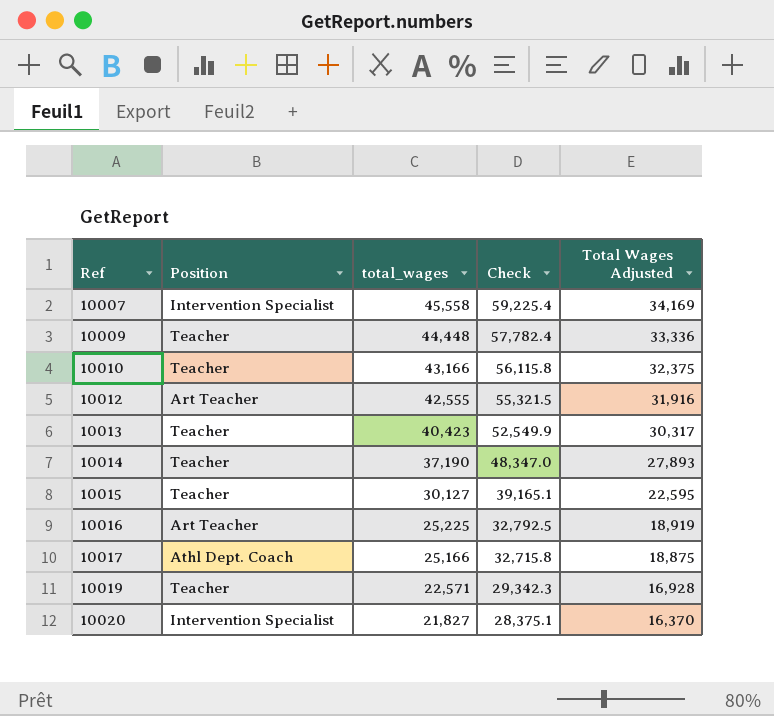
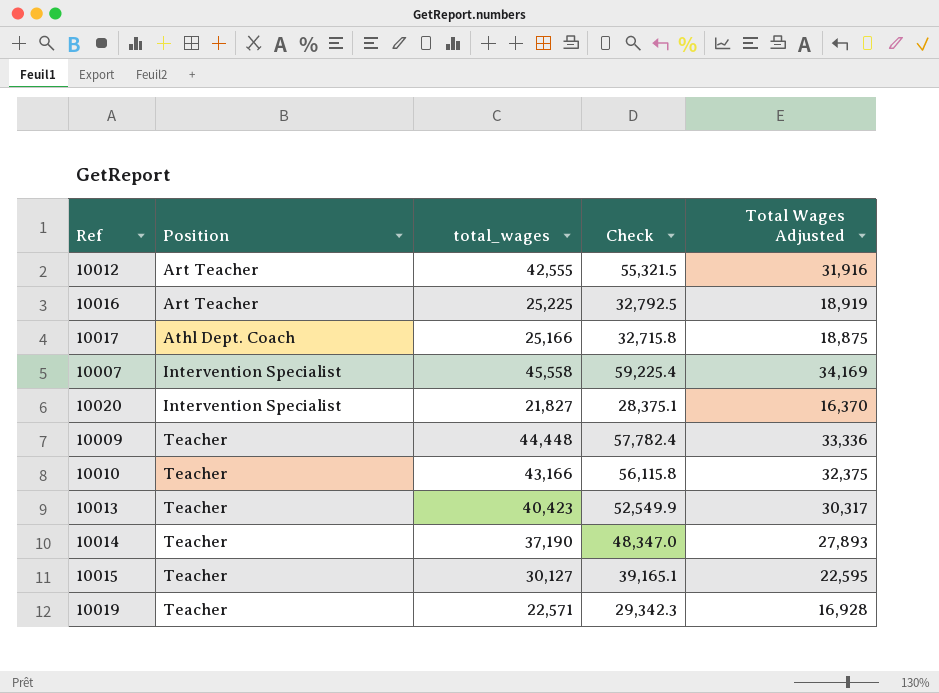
row order: Ref ascending -> Position ascending

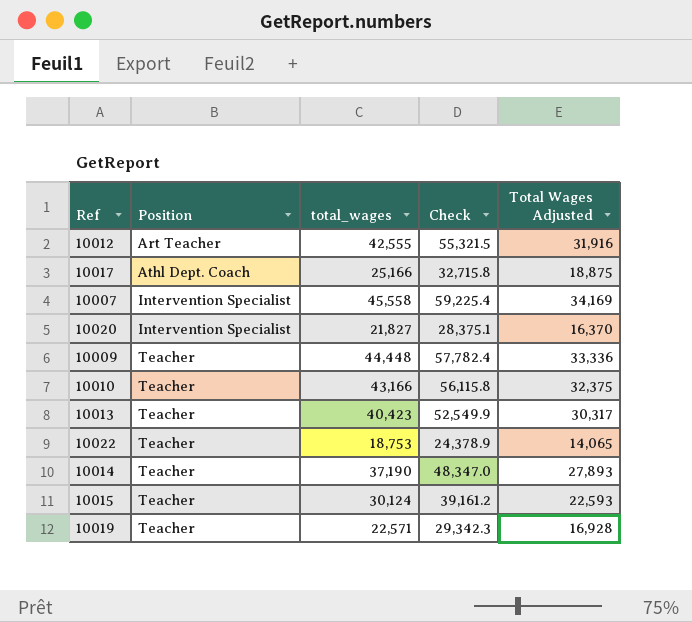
row 10016: Art Teacher | 25,225 | 32,792.5 | 18,919 -> none
row 10022: none -> Teacher | 18,753 | 24,378.9 | 14,065
10015 | total_wages: 30,127 -> 30,124
10015 | Check: 39,165.1 -> 39,161.2
10015 | Total Wages Adjusted: 22,595 -> 22,593

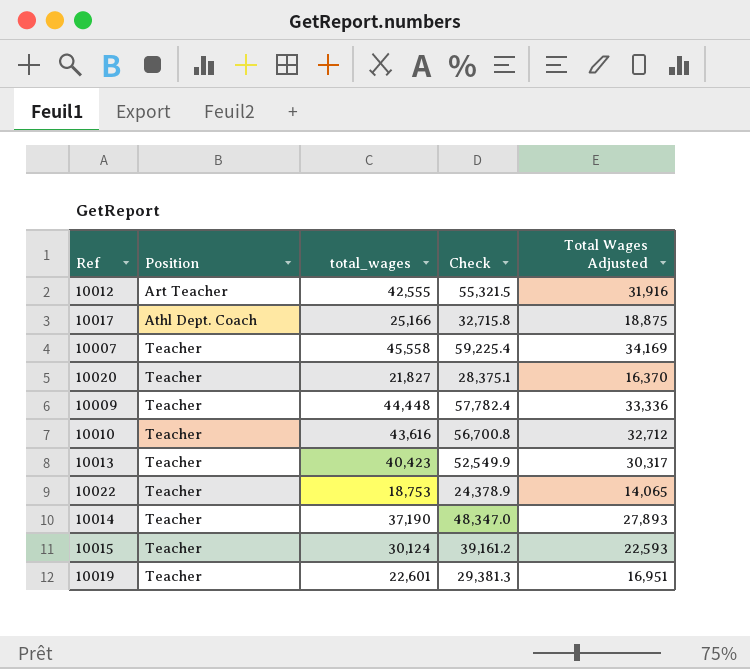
10007 | Position: Intervention Specialist -> Teacher
10020 | Position: Intervention Specialist -> Teacher
10010 | total_wages: 43,166 -> 43,616
10010 | Check: 56,115.8 -> 56,700.8
10010 | Total Wages Adjusted: 32,375 -> 32,712
10019 | total_wages: 22,571 -> 22,601
10019 | Check: 29,342.3 -> 29,381.3
10019 | Total Wages Adjusted: 16,928 -> 16,951

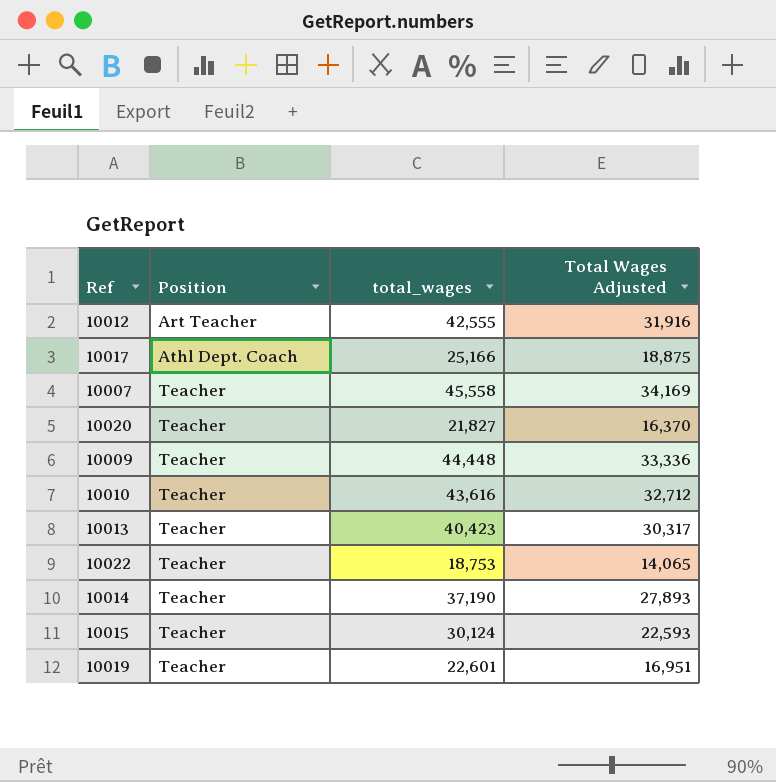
column Check | formula: [total_wages] * 1.3 -> none

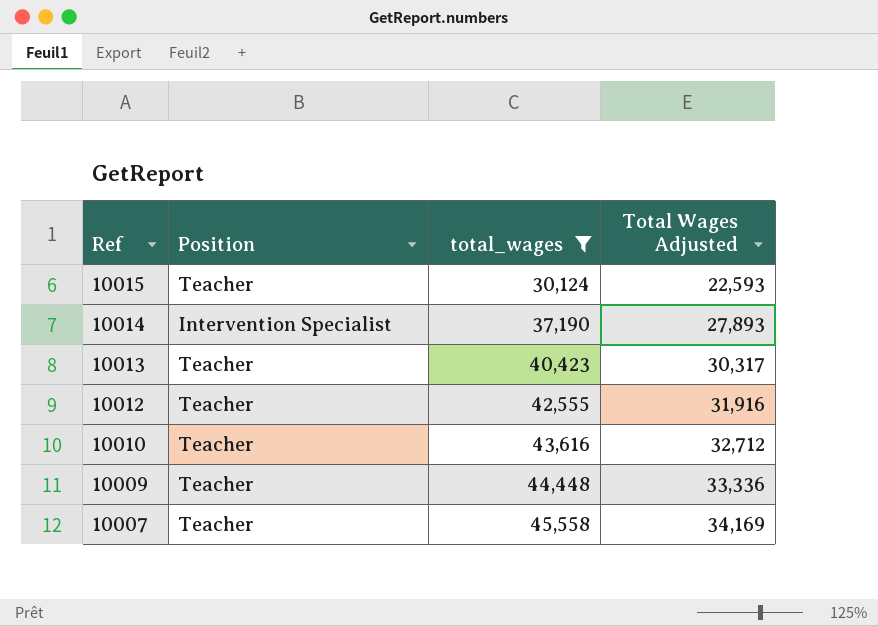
filter: none -> total_wages >= 30,124
row order: Position ascending -> Ref descending
10014 | Position: Teacher -> Intervention Specialist
10012 | Position: Art Teacher -> Teacher

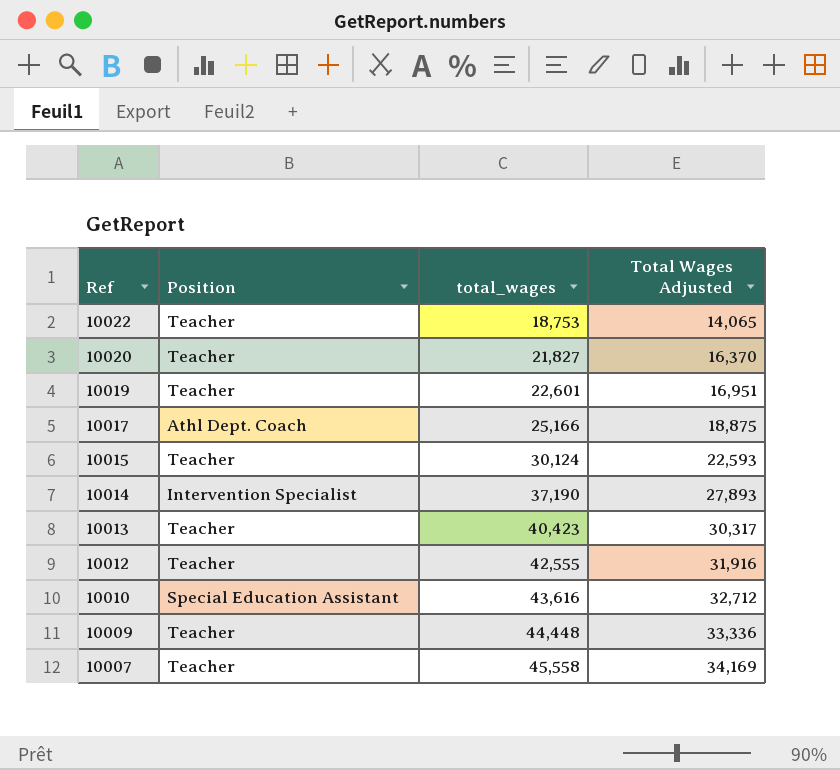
filter: total_wages >= 30,124 -> none
10010 | Position: Teacher -> Special Education Assistant

